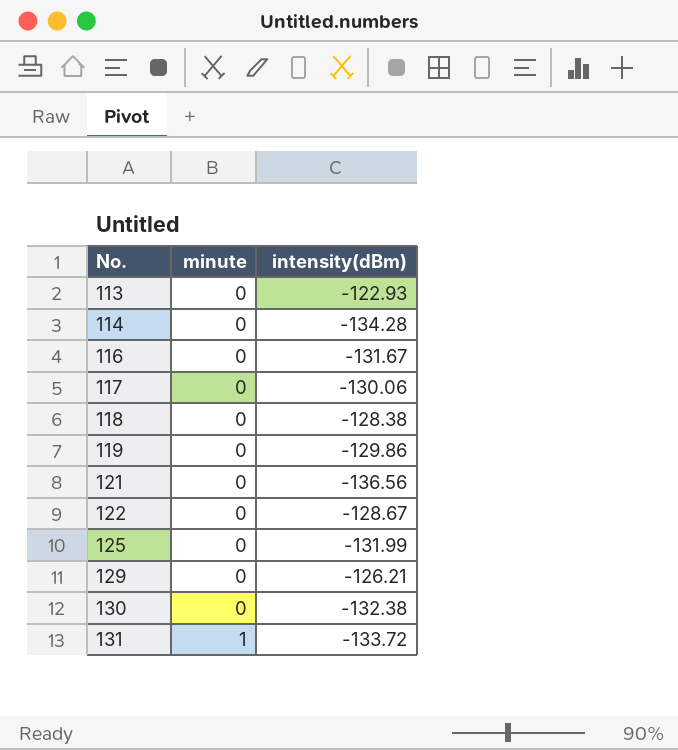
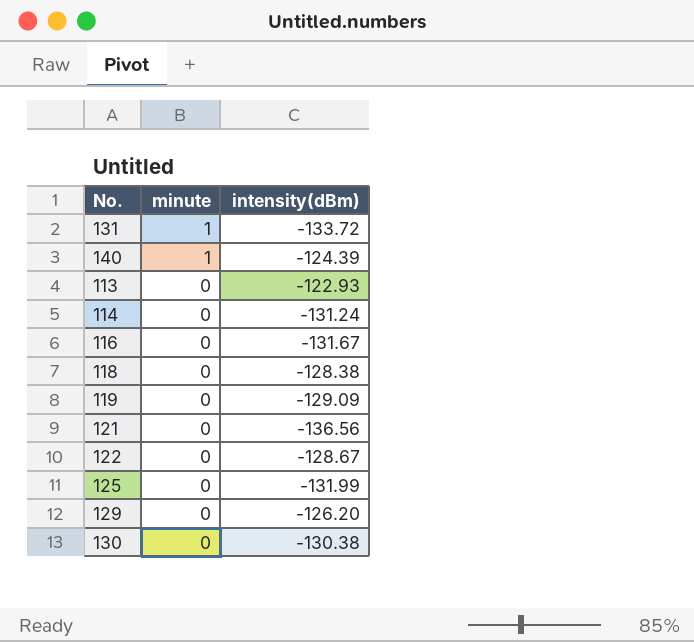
row order: No. ascending -> minute descending
row 117: 0 | -130.06 -> none
row 140: none -> 1 | -124.39
114 | intensity(dBm): -134.28 -> -131.24
119 | intensity(dBm): -129.86 -> -129.09
129 | intensity(dBm): -126.21 -> -126.20
130 | intensity(dBm): -132.38 -> -130.38

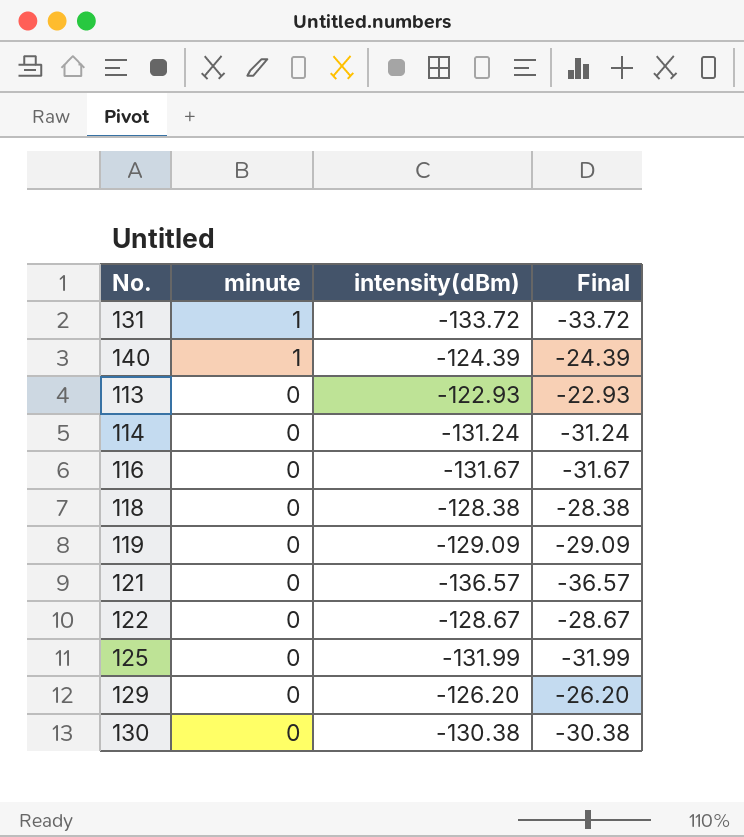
column Final | formula: none -> [intensity(dBm)] + 100
121 | intensity(dBm): -136.56 -> -136.57

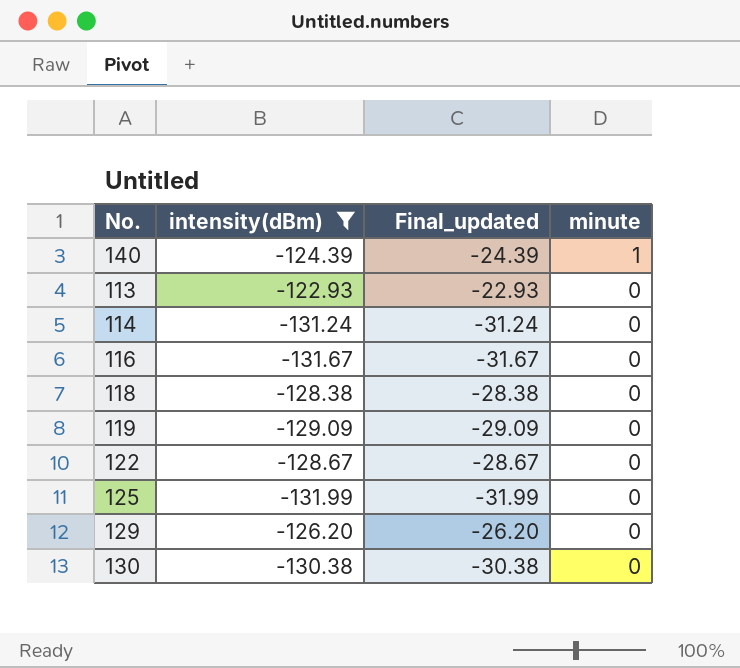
filter: none -> intensity(dBm) >= -131.99
column name: Final -> Final_updated
column minute | position: 2 -> 4

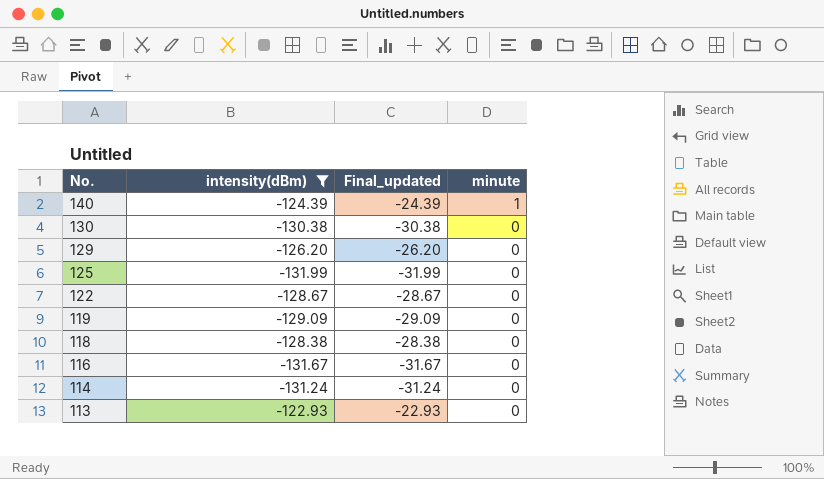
row order: minute descending -> No. descending

